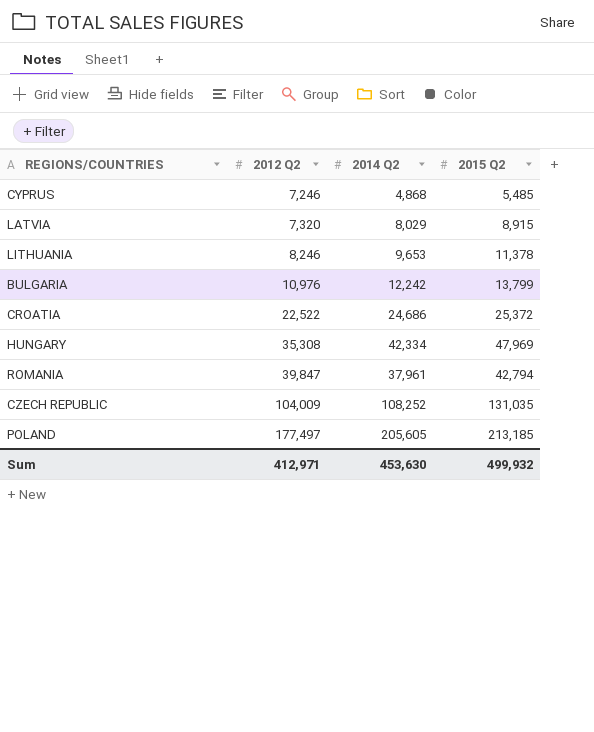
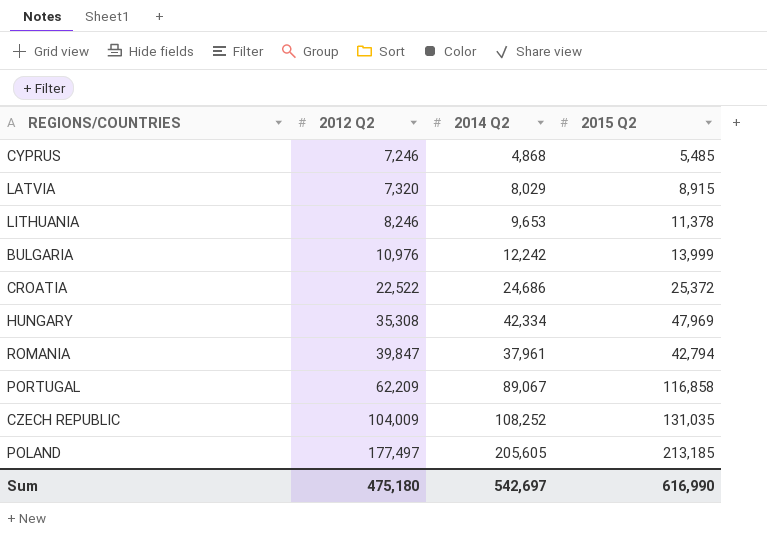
BULGARIA | 2015 Q2: 13,799 -> 13,999
row PORTUGAL: none -> 62,209 | 89,067 | 116,858
Sum | 2012 Q2: 412,971 -> 475,180
Sum | 2014 Q2: 453,630 -> 542,697
Sum | 2015 Q2: 499,932 -> 616,990

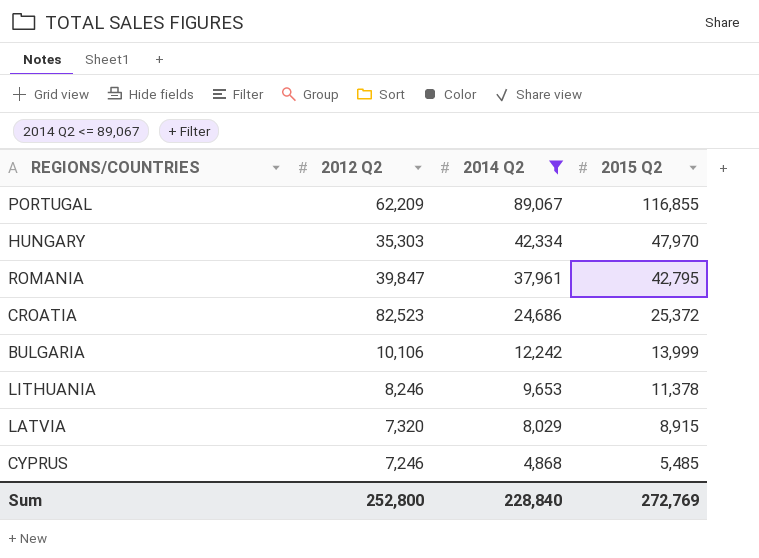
filter: none -> 2014 Q2 <= 89,067
row order: 2012 Q2 ascending -> 2014 Q2 descending
PORTUGAL | 2015 Q2: 116,858 -> 116,855
HUNGARY | 2012 Q2: 35,308 -> 35,303
HUNGARY | 2015 Q2: 47,969 -> 47,970
ROMANIA | 2015 Q2: 42,794 -> 42,795
CROATIA | 2012 Q2: 22,522 -> 82,523
BULGARIA | 2012 Q2: 10,976 -> 10,106
Sum | 2012 Q2: 475,180 -> 252,800
Sum | 2014 Q2: 542,697 -> 228,840
Sum | 2015 Q2: 616,990 -> 272,769

